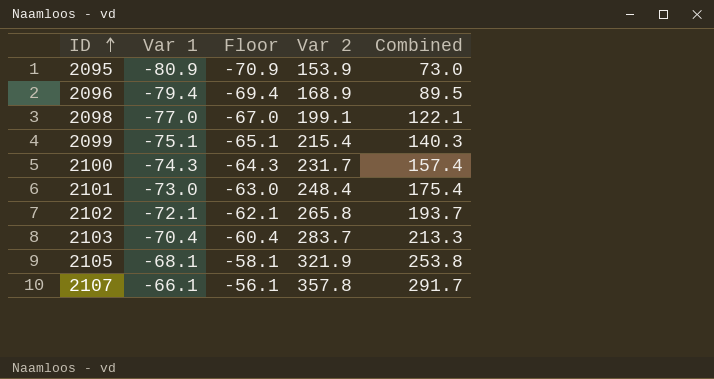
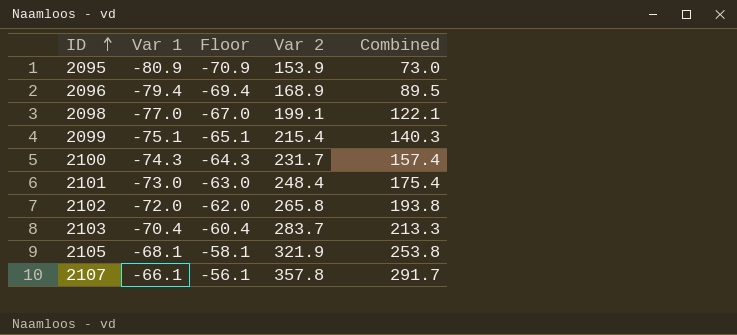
2102 | Var 1: -72.1 -> -72.0
2102 | Floor: -62.1 -> -62.0
2102 | Combined: 193.7 -> 193.8

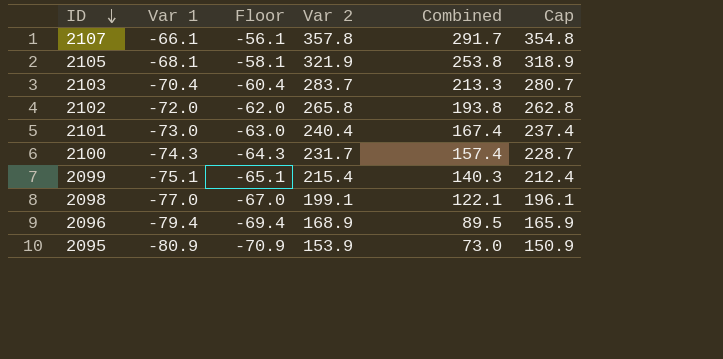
row order: ID ascending -> ID descending
column Cap | formula: none -> [Var 2] - 3
2101 | Var 2: 248.4 -> 240.4
2101 | Combined: 175.4 -> 167.4

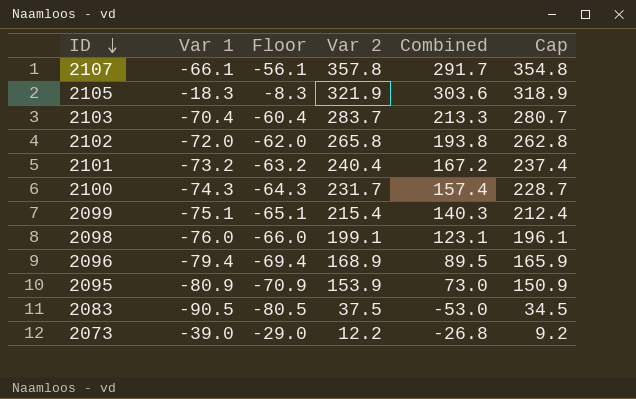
2105 | Var 1: -68.1 -> -18.3
2105 | Floor: -58.1 -> -8.3
2105 | Combined: 253.8 -> 303.6
2101 | Var 1: -73.0 -> -73.2
2101 | Floor: -63.0 -> -63.2
2101 | Combined: 167.4 -> 167.2
2098 | Var 1: -77.0 -> -76.0
2098 | Floor: -67.0 -> -66.0
2098 | Combined: 122.1 -> 123.1
row 2083: none -> -90.5 | -80.5 | 37.5 | -53.0 | 34.5
row 2073: none -> -39.0 | -29.0 | 12.2 | -26.8 | 9.2

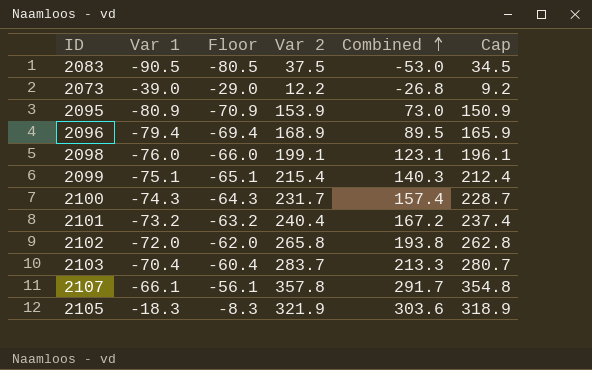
row order: ID descending -> Combined ascending

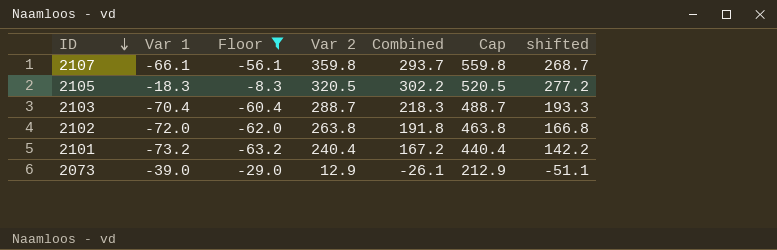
filter: none -> Floor >= -63.2
row order: Combined ascending -> ID descending
column Cap | formula: [Var 2] - 3 -> [Var 2] + 200
column shifted | formula: none -> [Combined] - 25
2107 | Var 2: 357.8 -> 359.8
2107 | Combined: 291.7 -> 293.7
2105 | Var 2: 321.9 -> 320.5
2105 | Combined: 303.6 -> 302.2
2103 | Var 2: 283.7 -> 288.7
2103 | Combined: 213.3 -> 218.3
2102 | Var 2: 265.8 -> 263.8
2102 | Combined: 193.8 -> 191.8
2073 | Var 2: 12.2 -> 12.9
2073 | Combined: -26.8 -> -26.1

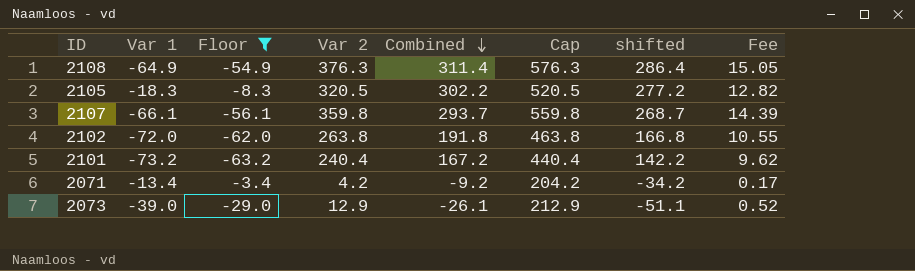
row order: ID descending -> Combined descending
column Fee | formula: none -> [Var 2] * 0.04
row 2103: -70.4 | -60.4 | 288.7 | 218.3 | 488.7 | 193.3 -> none
row 2108: none -> -64.9 | -54.9 | 376.3 | 311.4 | 576.3 | 286.4 | 15.05
row 2071: none -> -13.4 | -3.4 | 4.2 | -9.2 | 204.2 | -34.2 | 0.17

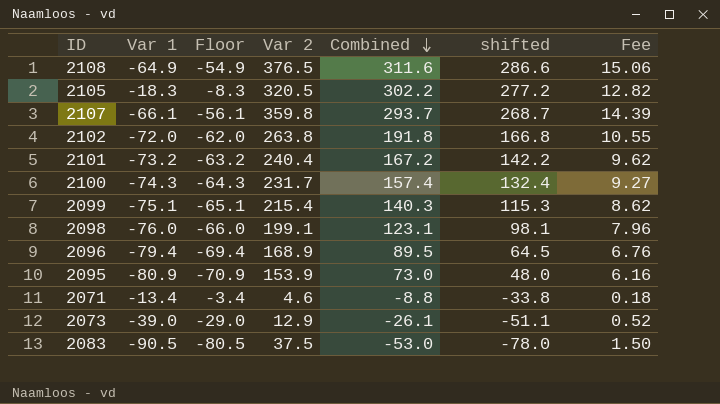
filter: Floor >= -63.2 -> none
column Cap | formula: [Var 2] + 200 -> none
2108 | Var 2: 376.3 -> 376.5
2108 | Combined: 311.4 -> 311.6
2108 | shifted: 286.4 -> 286.6
2108 | Fee: 15.05 -> 15.06
2071 | Var 2: 4.2 -> 4.6
2071 | Combined: -9.2 -> -8.8
2071 | shifted: -34.2 -> -33.8
2071 | Fee: 0.17 -> 0.18

